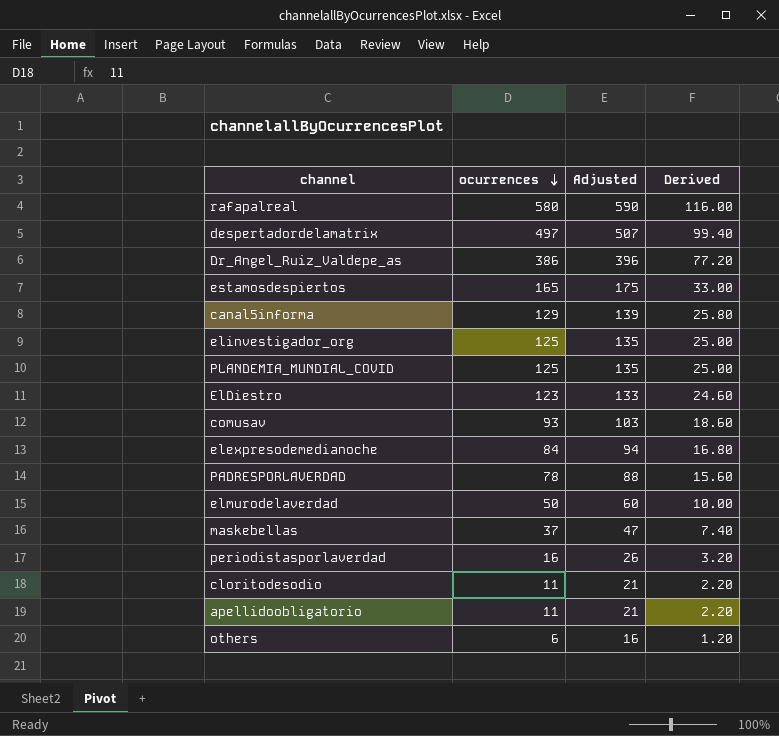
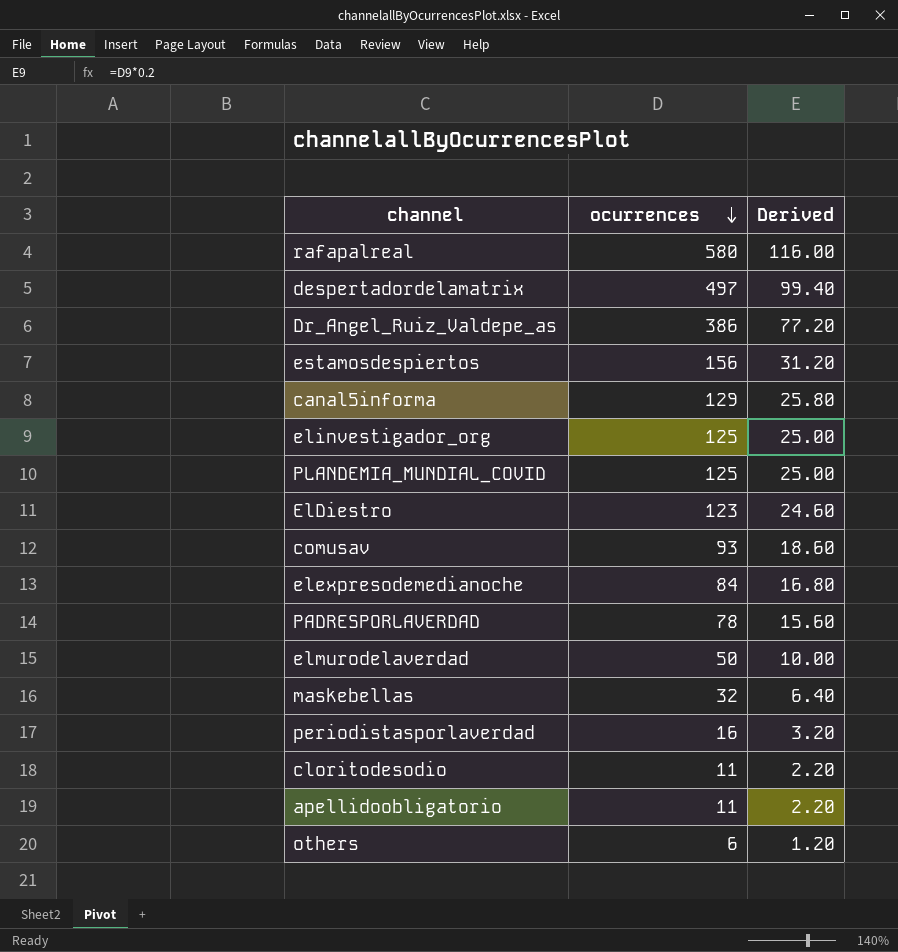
column Adjusted | formula: [ocurrences] + 10 -> none
estamosdespiertos | ocurrences: 165 -> 156
estamosdespiertos | Derived: 33.00 -> 31.20
maskebellas | ocurrences: 37 -> 32
maskebellas | Derived: 7.40 -> 6.40

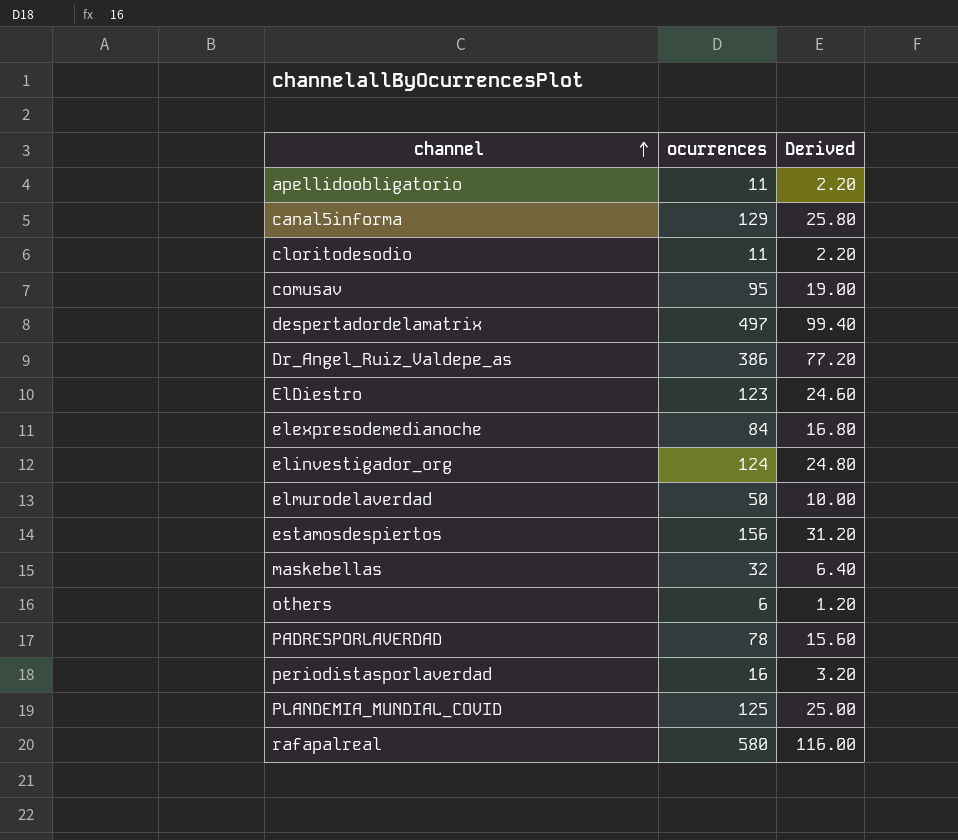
row order: ocurrences descending -> channel ascending
comusav | ocurrences: 93 -> 95
comusav | Derived: 18.60 -> 19.00
elinvestigador_org | ocurrences: 125 -> 124
elinvestigador_org | Derived: 25.00 -> 24.80

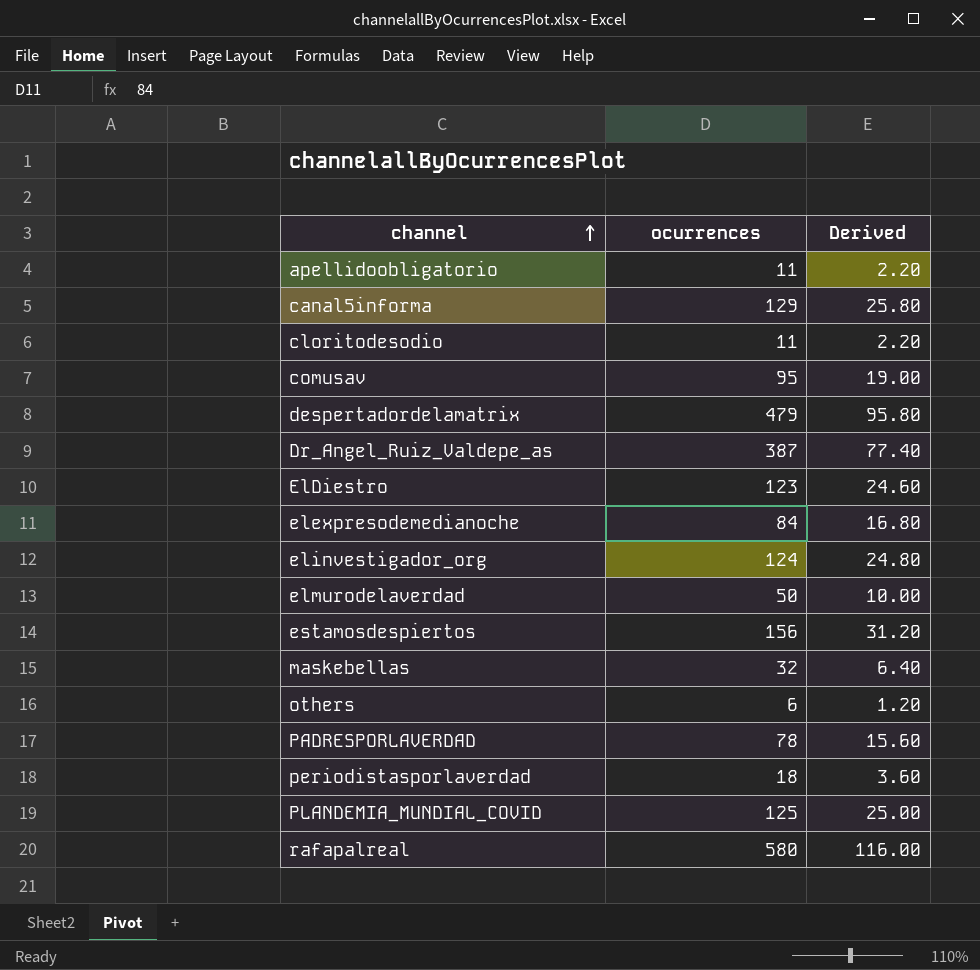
despertadordelamatrix | ocurrences: 497 -> 479
despertadordelamatrix | Derived: 99.40 -> 95.80
Dr_Angel_Ruiz_Valdepe_as | ocurrences: 386 -> 387
Dr_Angel_Ruiz_Valdepe_as | Derived: 77.20 -> 77.40
periodistasporlaverdad | ocurrences: 16 -> 18
periodistasporlaverdad | Derived: 3.20 -> 3.60

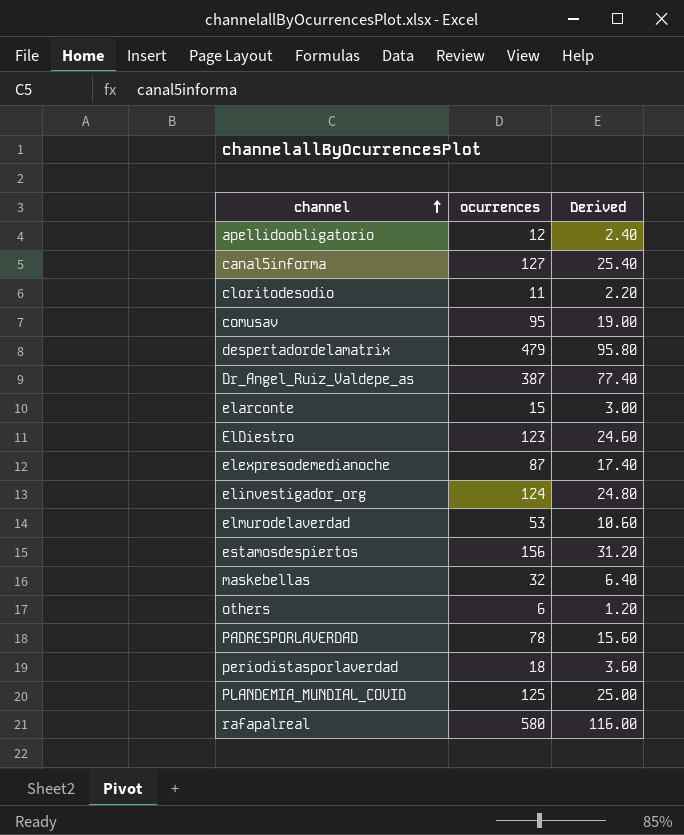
apellidoobligatorio | ocurrences: 11 -> 12
apellidoobligatorio | Derived: 2.20 -> 2.40
canal5informa | ocurrences: 129 -> 127
canal5informa | Derived: 25.80 -> 25.40
row elarconte: none -> 15 | 3.00
elexpresodemedianoche | ocurrences: 84 -> 87
elexpresodemedianoche | Derived: 16.80 -> 17.40
elmurodelaverdad | ocurrences: 50 -> 53
elmurodelaverdad | Derived: 10.00 -> 10.60

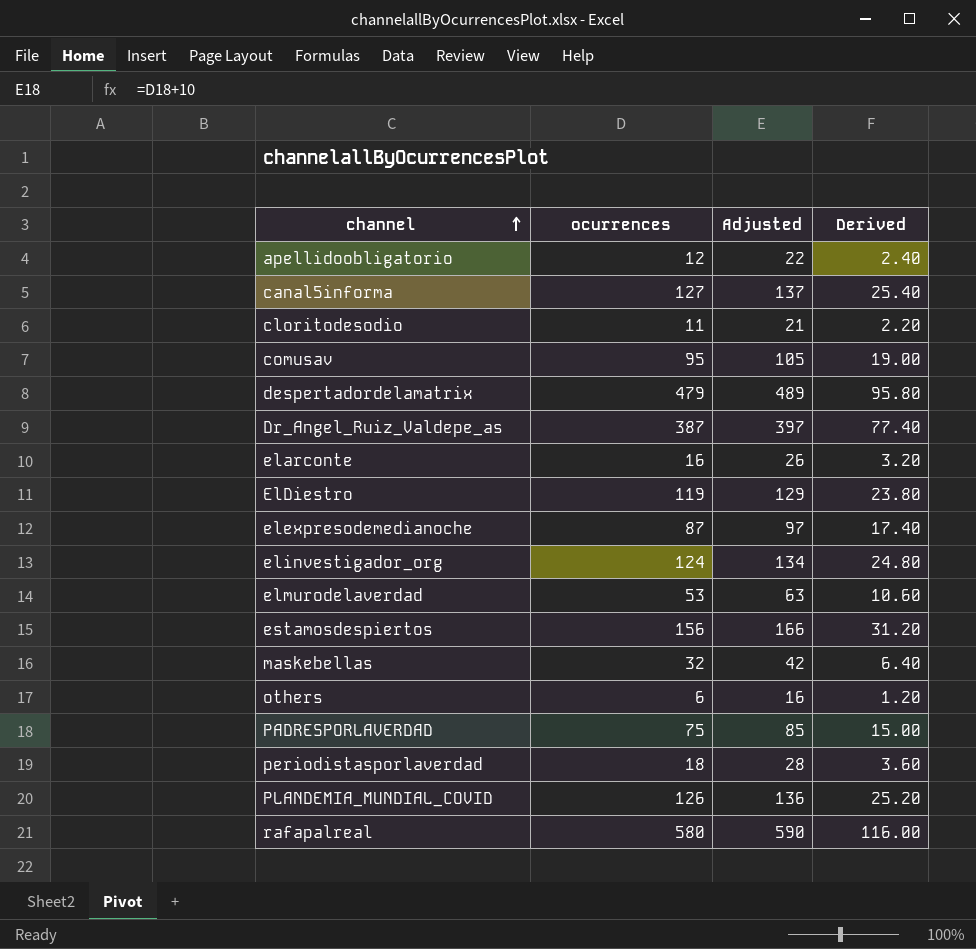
column Adjusted | formula: none -> [ocurrences] + 10
elarconte | ocurrences: 15 -> 16
elarconte | Derived: 3.00 -> 3.20
ElDiestro | ocurrences: 123 -> 119
ElDiestro | Derived: 24.60 -> 23.80
PADRESPORLAVERDAD | ocurrences: 78 -> 75
PADRESPORLAVERDAD | Derived: 15.60 -> 15.00
PLANDEMIA_MUNDIAL_COVID | ocurrences: 125 -> 126
PLANDEMIA_MUNDIAL_COVID | Derived: 25.00 -> 25.20

